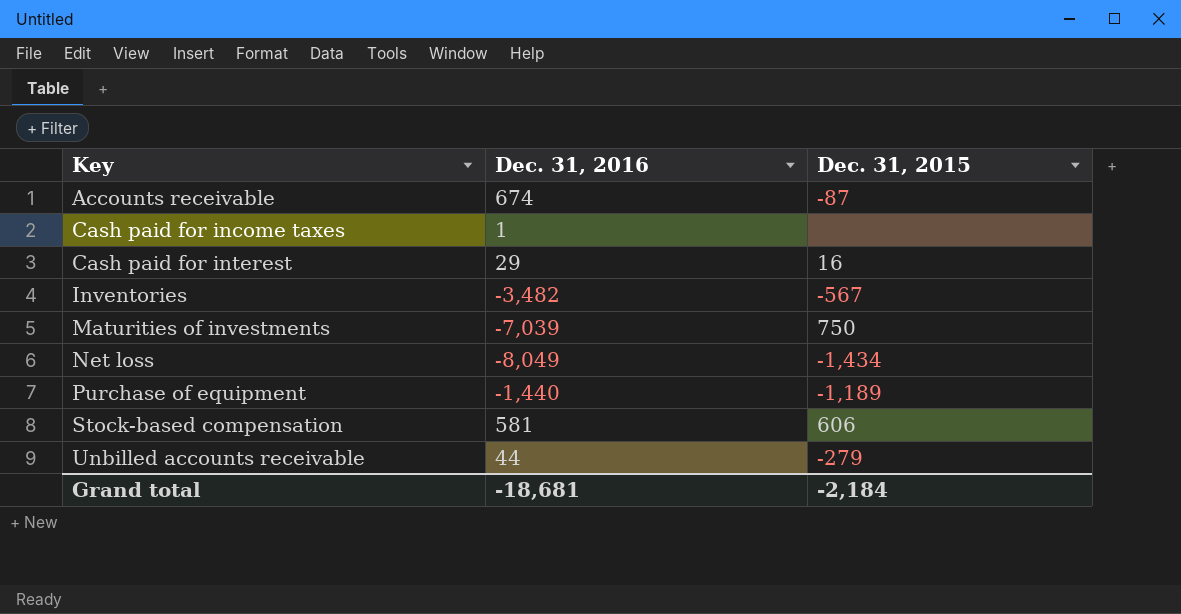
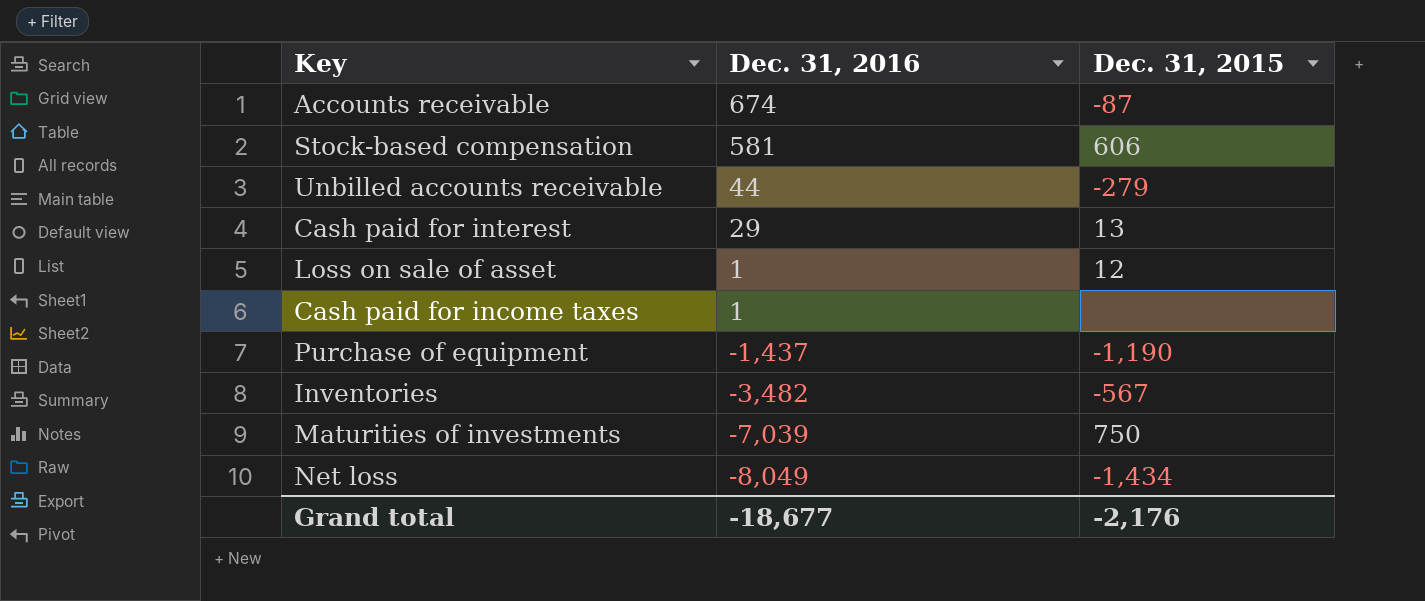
row order: Key ascending -> Dec. 31, 2016 descending
Cash paid for interest | Dec. 31, 2015: 16 -> 13
row Loss on sale of asset: none -> 1 | 12
Purchase of equipment | Dec. 31, 2016: -1,440 -> -1,437
Purchase of equipment | Dec. 31, 2015: -1,189 -> -1,190
Grand total | Dec. 31, 2016: -18,681 -> -18,677
Grand total | Dec. 31, 2015: -2,184 -> -2,176

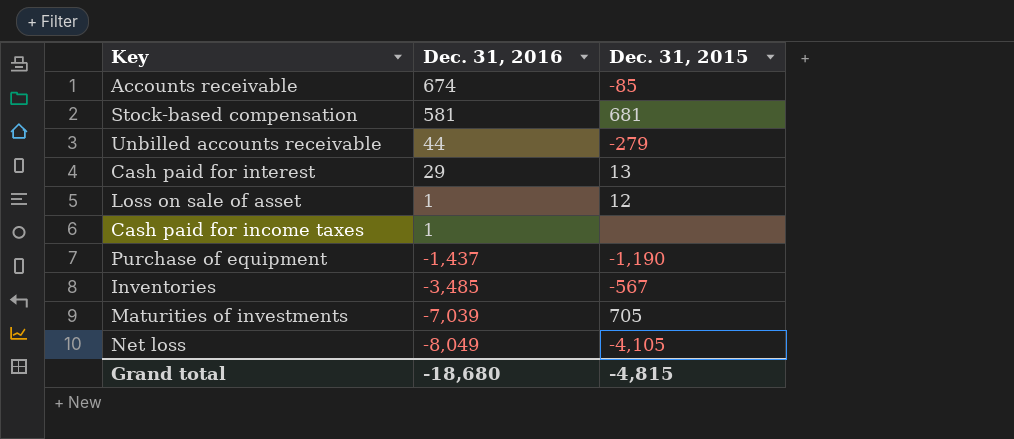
Accounts receivable | Dec. 31, 2015: -87 -> -85
Stock-based compensation | Dec. 31, 2015: 606 -> 681
Inventories | Dec. 31, 2016: -3,482 -> -3,485
Maturities of investments | Dec. 31, 2015: 750 -> 705
Net loss | Dec. 31, 2015: -1,434 -> -4,105
Grand total | Dec. 31, 2016: -18,677 -> -18,680
Grand total | Dec. 31, 2015: -2,176 -> -4,815

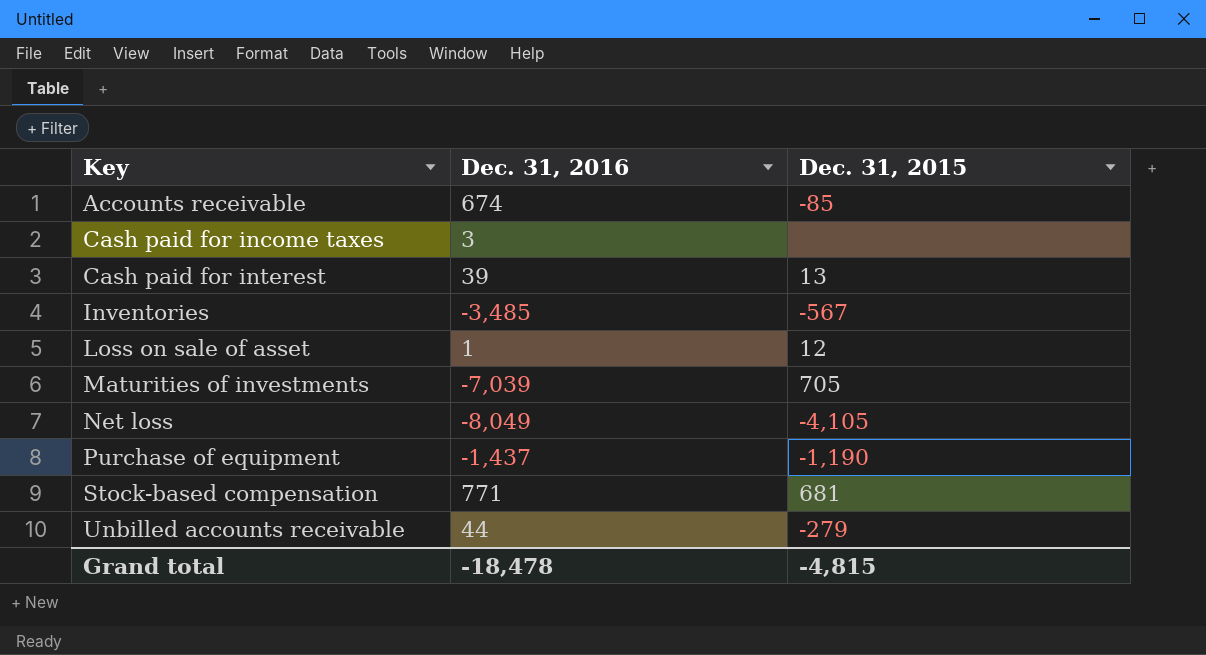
row order: Dec. 31, 2016 descending -> Key ascending
Cash paid for income taxes | Dec. 31, 2016: 1 -> 3
Cash paid for interest | Dec. 31, 2016: 29 -> 39
Stock-based compensation | Dec. 31, 2016: 581 -> 771
Grand total | Dec. 31, 2016: -18,680 -> -18,478

